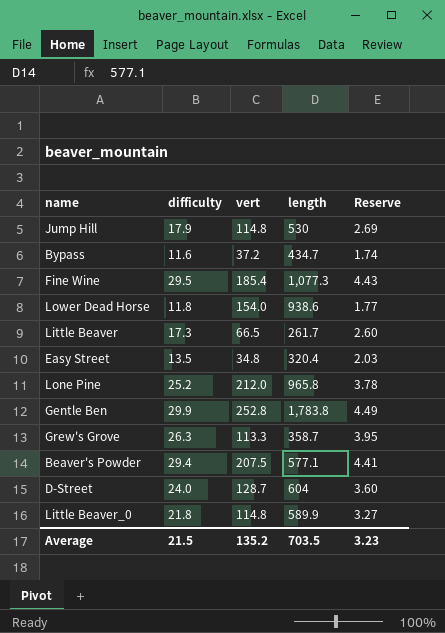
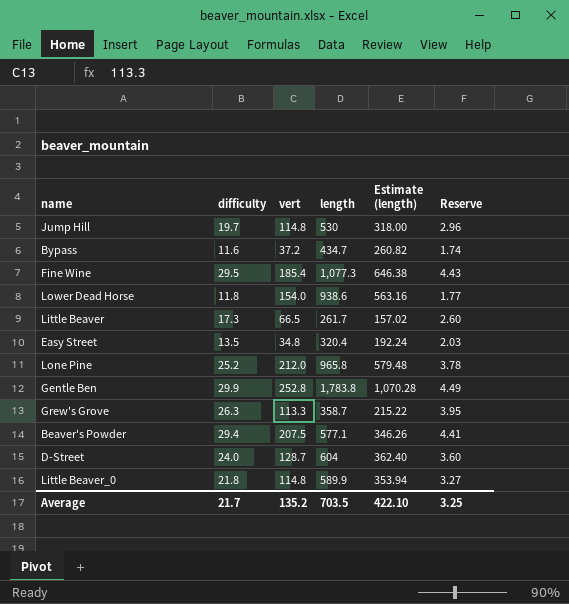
column Estimate (length) | formula: none -> [length] * 0.6
Jump Hill | difficulty: 17.9 -> 19.7
Jump Hill | Reserve: 2.69 -> 2.96
Average | difficulty: 21.5 -> 21.7
Average | Reserve: 3.23 -> 3.25

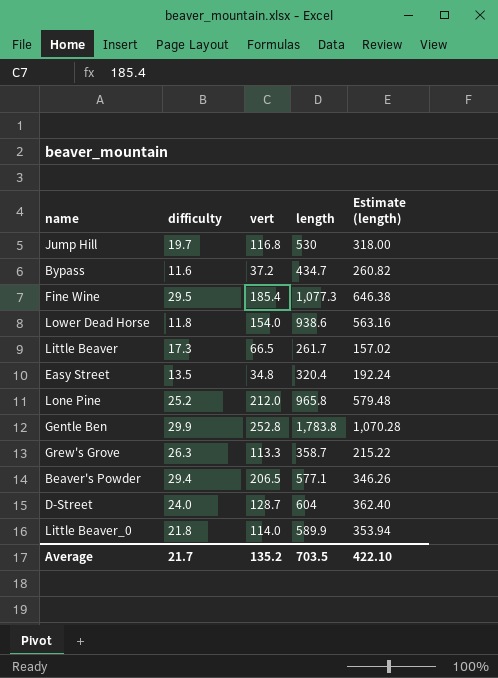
column Reserve | formula: [difficulty] * 0.15 -> none
Jump Hill | vert: 114.8 -> 116.8
Beaver's Powder | vert: 207.5 -> 206.5
Little Beaver_0 | vert: 114.8 -> 114.0

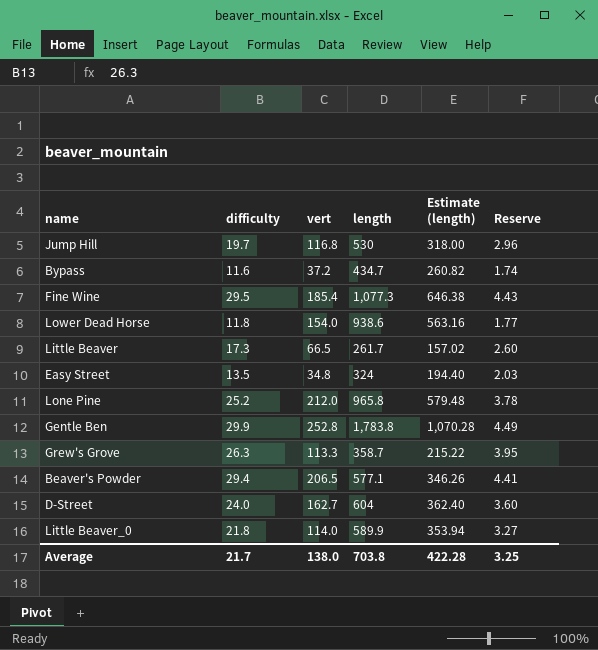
column Reserve | formula: none -> [difficulty] * 0.15
Easy Street | length: 320.4 -> 324
Easy Street | Estimate (length): 192.24 -> 194.40
D-Street | vert: 128.7 -> 162.7
Average | vert: 135.2 -> 138.0
Average | length: 703.5 -> 703.8
Average | Estimate (length): 422.10 -> 422.28

